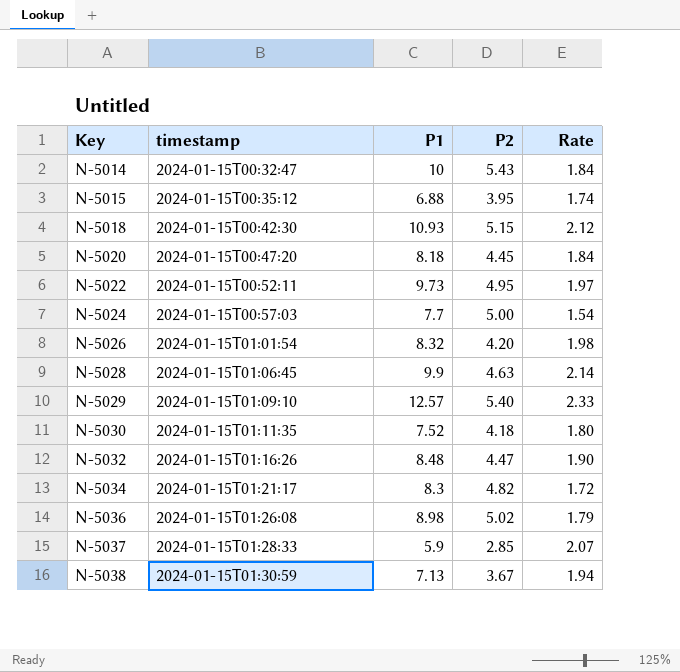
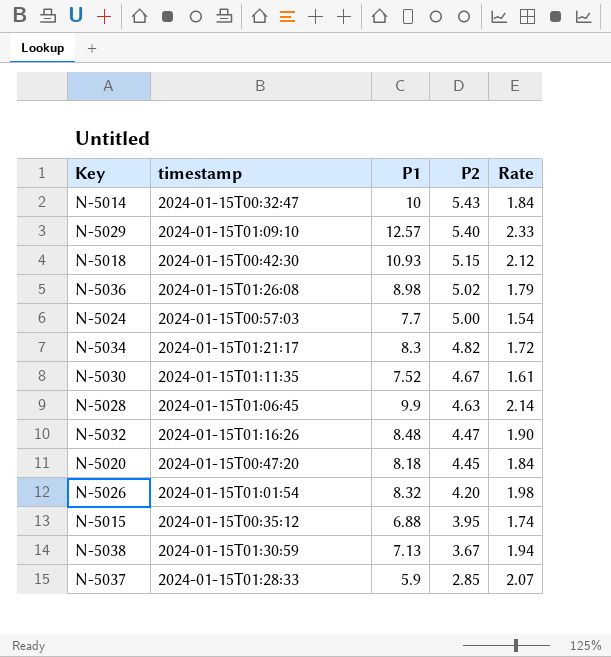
row order: Key ascending -> P2 descending
row N-5022: 2024-01-15T00:52:11 | 9.73 | 4.95 | 1.97 -> none
N-5030 | P2: 4.18 -> 4.67
N-5030 | Rate: 1.80 -> 1.61

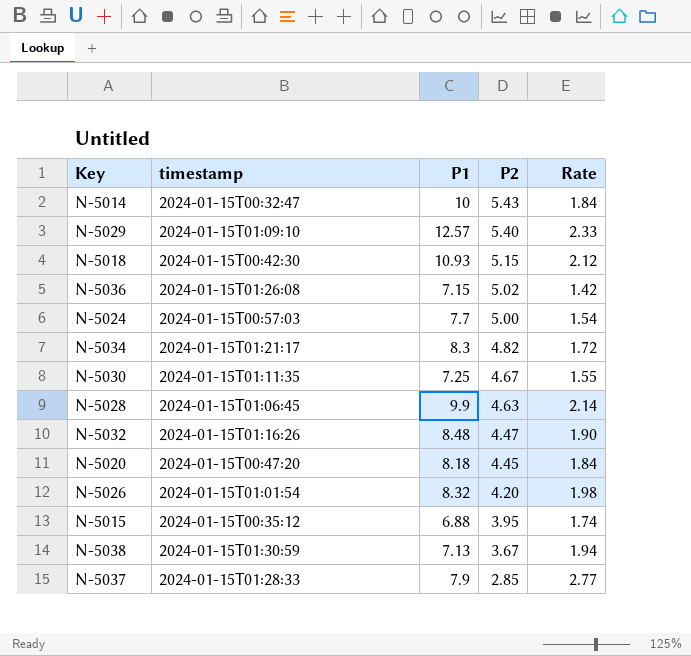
N-5036 | P1: 8.98 -> 7.15
N-5036 | Rate: 1.79 -> 1.42
N-5030 | P1: 7.52 -> 7.25
N-5030 | Rate: 1.61 -> 1.55
N-5037 | P1: 5.9 -> 7.9
N-5037 | Rate: 2.07 -> 2.77

